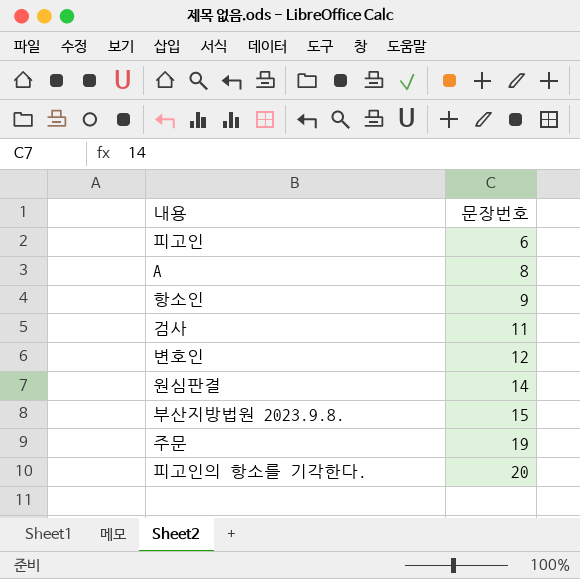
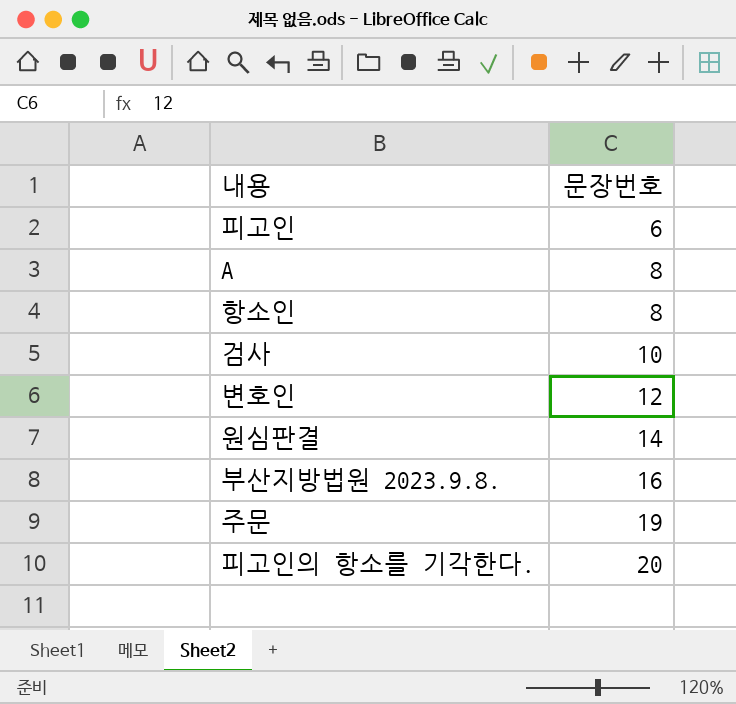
항소인 | 문장번호: 9 -> 8
검사 | 문장번호: 11 -> 10
부산지방법원 2023.9.8. | 문장번호: 15 -> 16

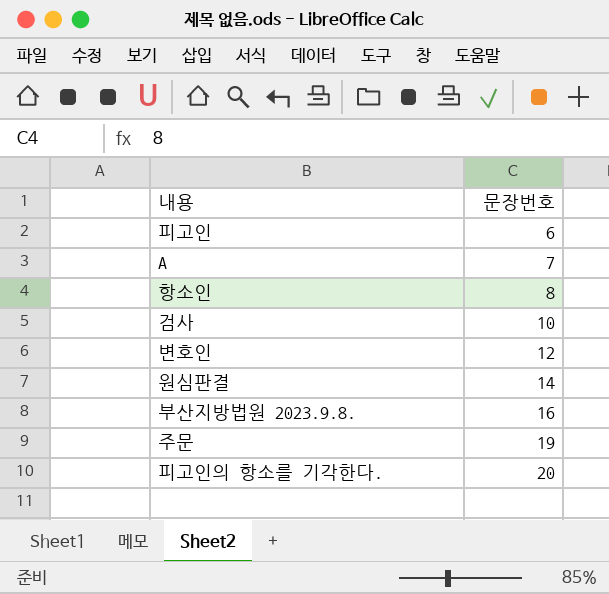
A | 문장번호: 8 -> 7

